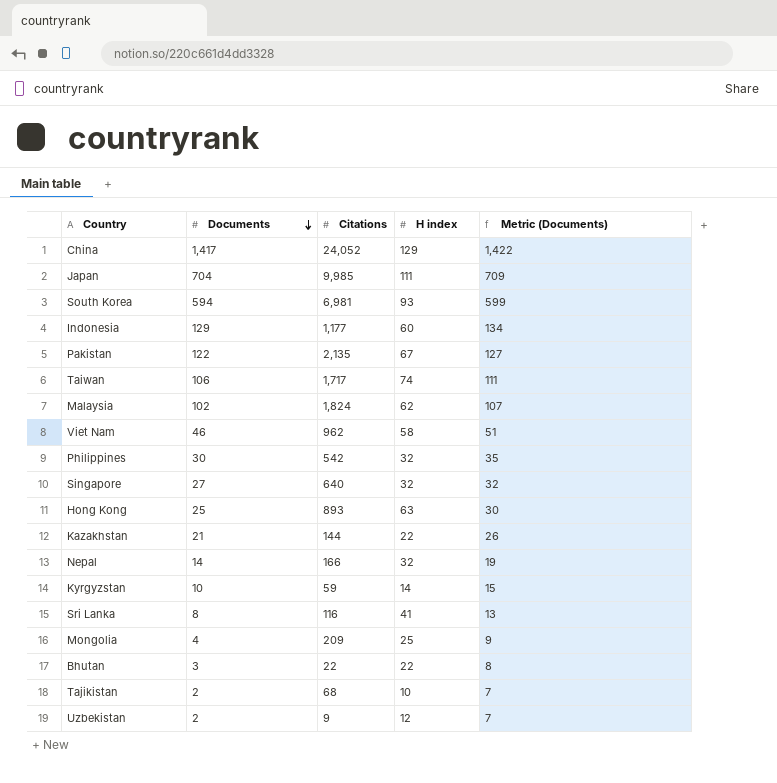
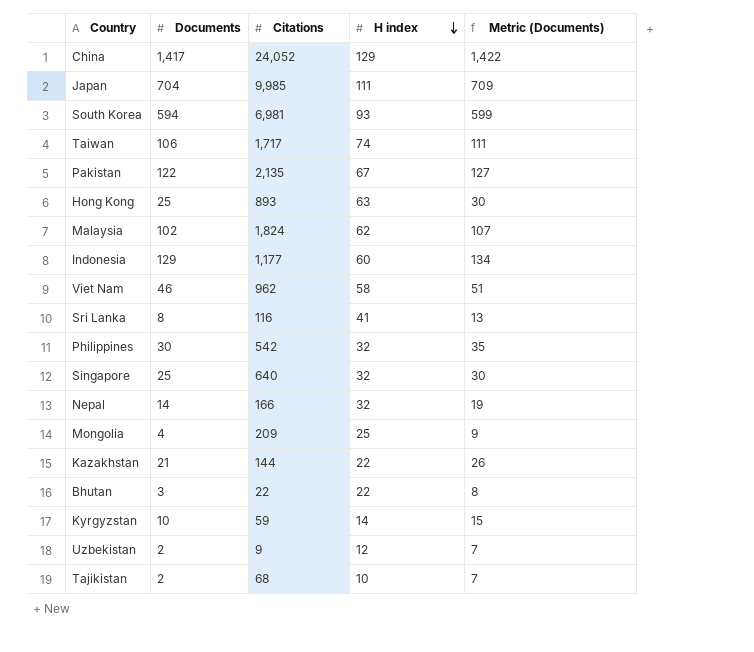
row order: Documents descending -> H index descending
Singapore | Documents: 27 -> 25
Singapore | Metric (Documents): 32 -> 30

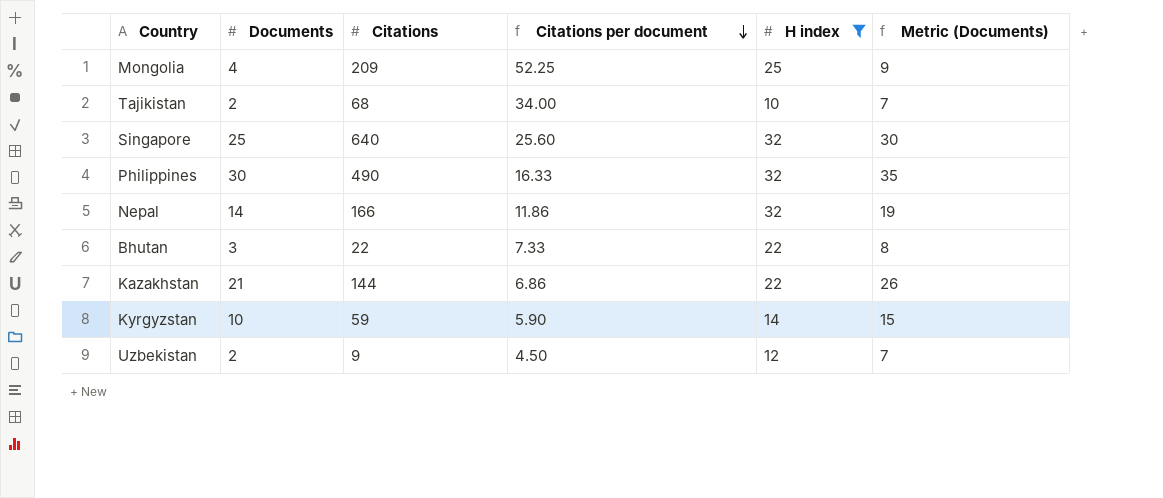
filter: none -> H index <= 32
row order: H index descending -> Citations per document descending
column Citations per document | formula: none -> [Citations] / [Documents]
Philippines | Citations: 542 -> 490

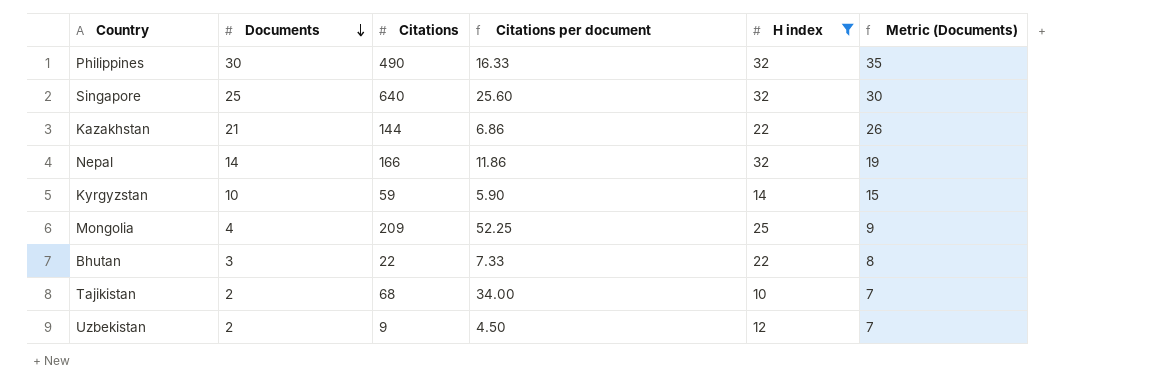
row order: Citations per document descending -> Documents descending

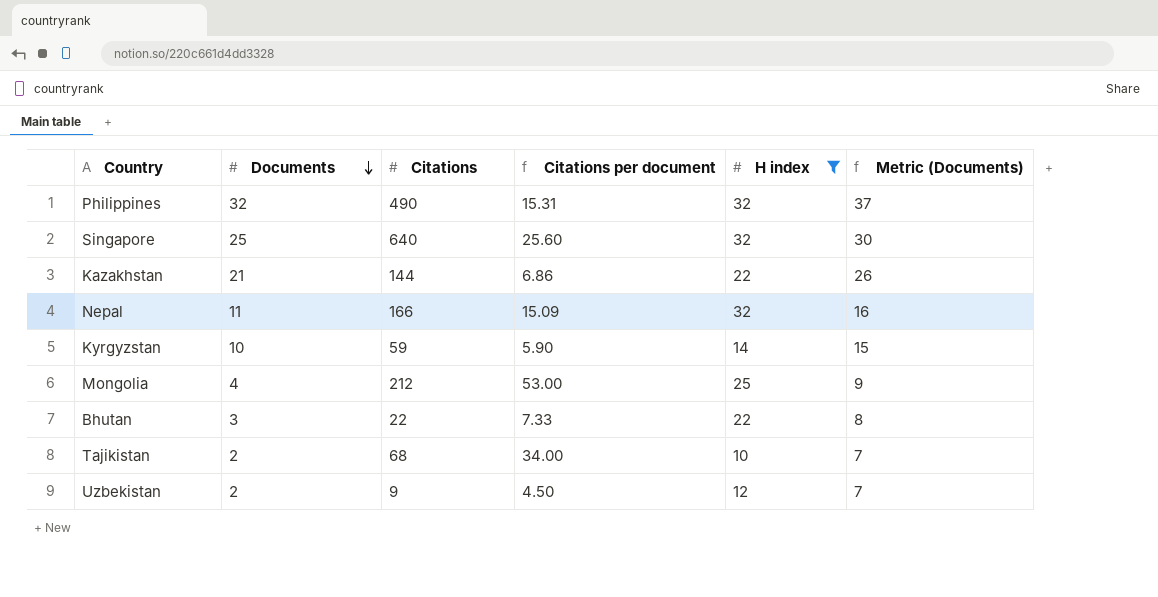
Philippines | Documents: 30 -> 32
Philippines | Citations per document: 16.33 -> 15.31
Philippines | Metric (Documents): 35 -> 37
Nepal | Documents: 14 -> 11
Nepal | Citations per document: 11.86 -> 15.09
Nepal | Metric (Documents): 19 -> 16
Mongolia | Citations: 209 -> 212
Mongolia | Citations per document: 52.25 -> 53.00

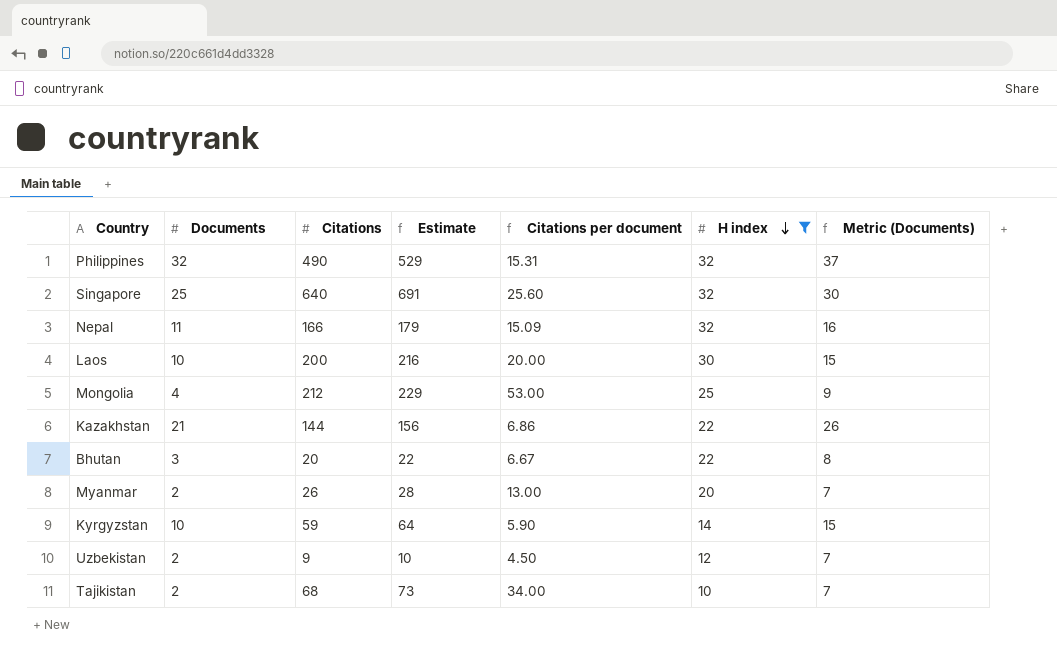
row order: Documents descending -> H index descending
column Estimate | formula: none -> [Citations] * 1.08
row Laos: none -> 10 | 200 | 216 | 20.00 | 30 | 15
Bhutan | Citations: 22 -> 20
Bhutan | Citations per document: 7.33 -> 6.67
row Myanmar: none -> 2 | 26 | 28 | 13.00 | 20 | 7

